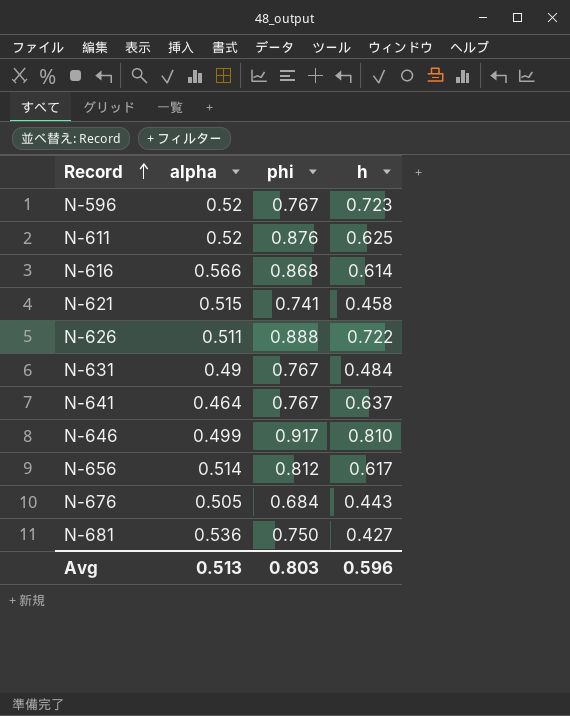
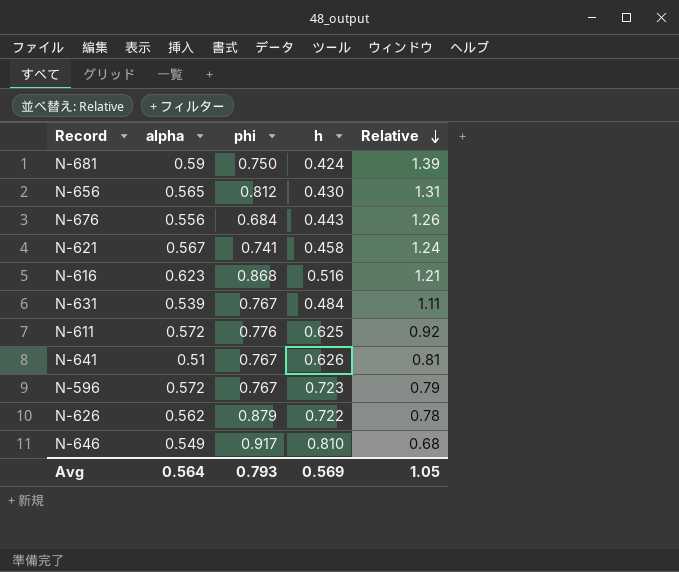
row order: Record ascending -> Relative descending
column Relative | formula: none -> [alpha] / [h]
N-681 | alpha: 0.536 -> 0.59
N-681 | h: 0.427 -> 0.424
N-656 | alpha: 0.514 -> 0.565
N-656 | h: 0.617 -> 0.430
N-676 | alpha: 0.505 -> 0.556
N-621 | alpha: 0.515 -> 0.567
N-616 | alpha: 0.566 -> 0.623
N-616 | h: 0.614 -> 0.516
N-631 | alpha: 0.49 -> 0.539
N-611 | alpha: 0.52 -> 0.572
N-611 | phi: 0.876 -> 0.776
N-641 | alpha: 0.464 -> 0.51
N-641 | h: 0.637 -> 0.626
N-596 | alpha: 0.52 -> 0.572
N-626 | alpha: 0.511 -> 0.562
N-626 | phi: 0.888 -> 0.879
N-646 | alpha: 0.499 -> 0.549
Avg | alpha: 0.513 -> 0.564
Avg | phi: 0.803 -> 0.793
Avg | h: 0.596 -> 0.569

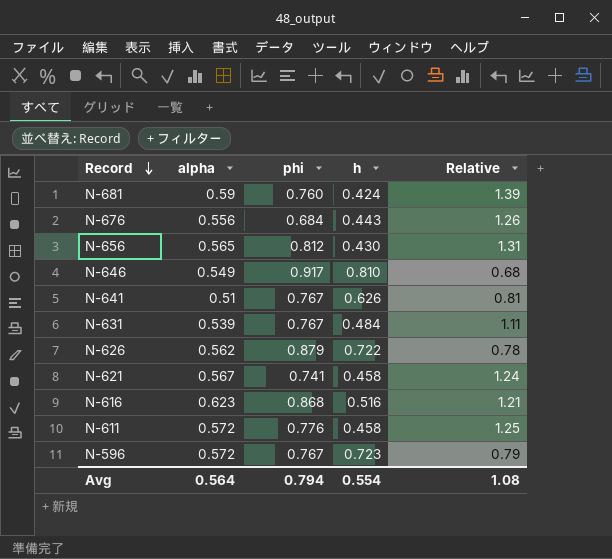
row order: Relative descending -> Record descending
N-681 | phi: 0.750 -> 0.760
N-611 | h: 0.625 -> 0.458
N-611 | Relative: 0.92 -> 1.25
Avg | phi: 0.793 -> 0.794
Avg | h: 0.569 -> 0.554
Avg | Relative: 1.05 -> 1.08

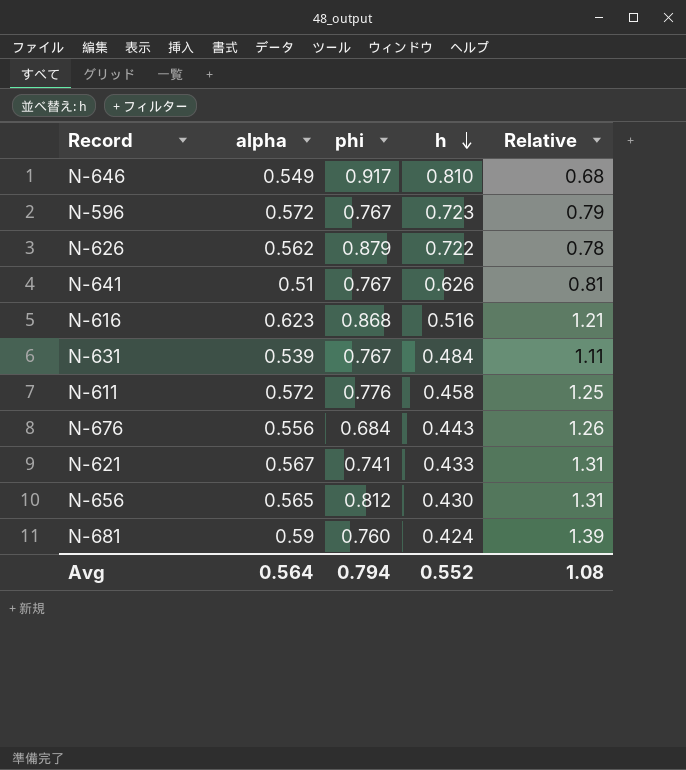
row order: Record descending -> h descending
N-621 | h: 0.458 -> 0.433
N-621 | Relative: 1.24 -> 1.31
Avg | h: 0.554 -> 0.552

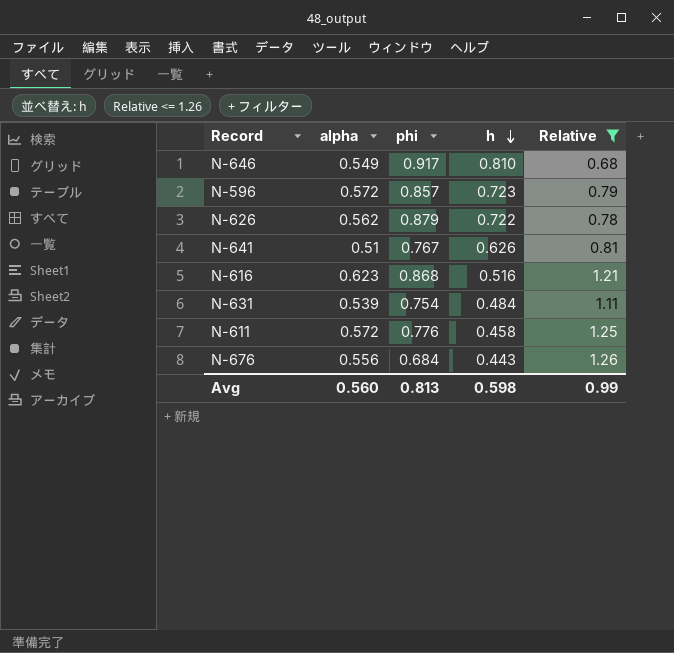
filter: none -> Relative <= 1.26
N-596 | phi: 0.767 -> 0.857
N-631 | phi: 0.767 -> 0.754
Avg | alpha: 0.564 -> 0.560
Avg | phi: 0.794 -> 0.813
Avg | h: 0.552 -> 0.598
Avg | Relative: 1.08 -> 0.99

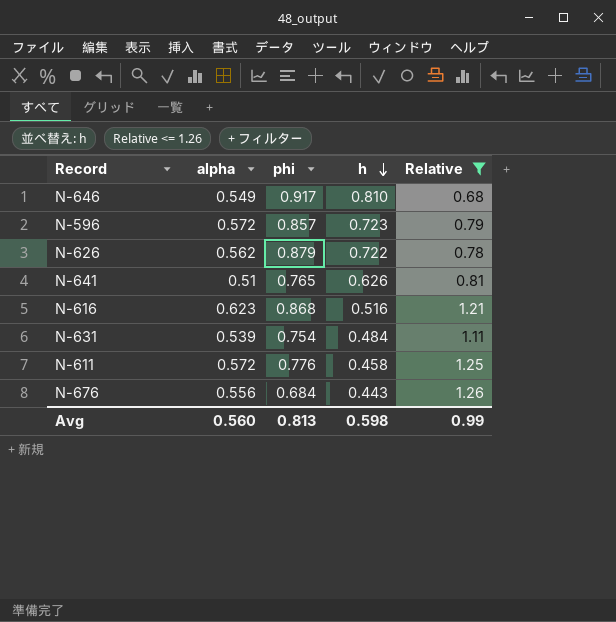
N-641 | phi: 0.767 -> 0.765

